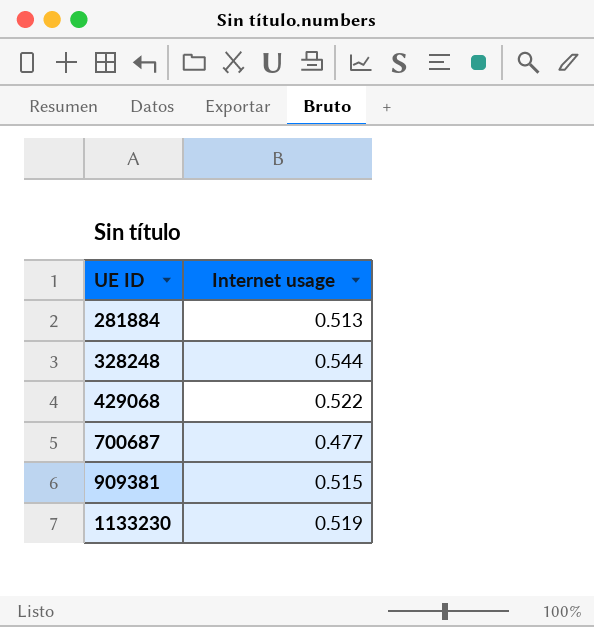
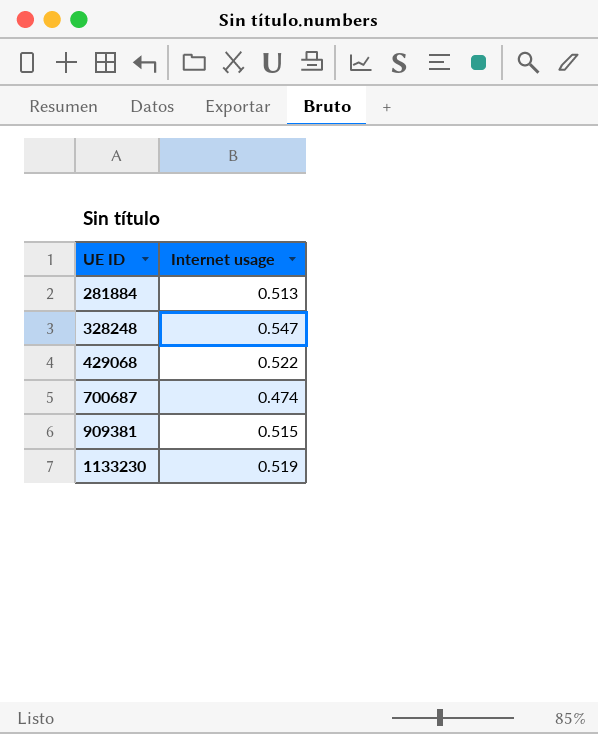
328248 | Internet usage: 0.544 -> 0.547
700687 | Internet usage: 0.477 -> 0.474

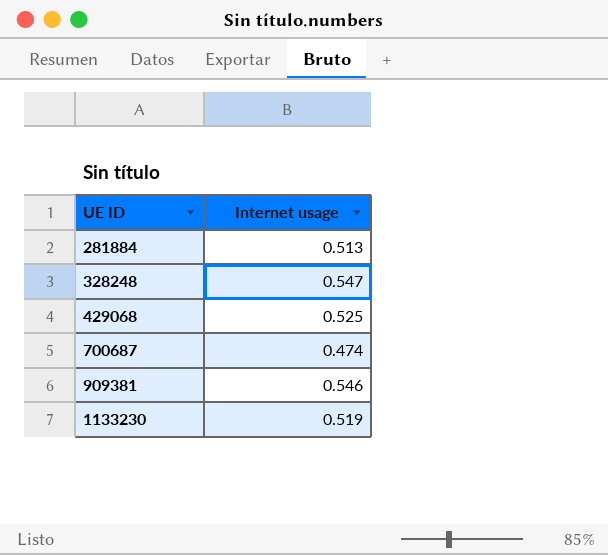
429068 | Internet usage: 0.522 -> 0.525
909381 | Internet usage: 0.515 -> 0.546

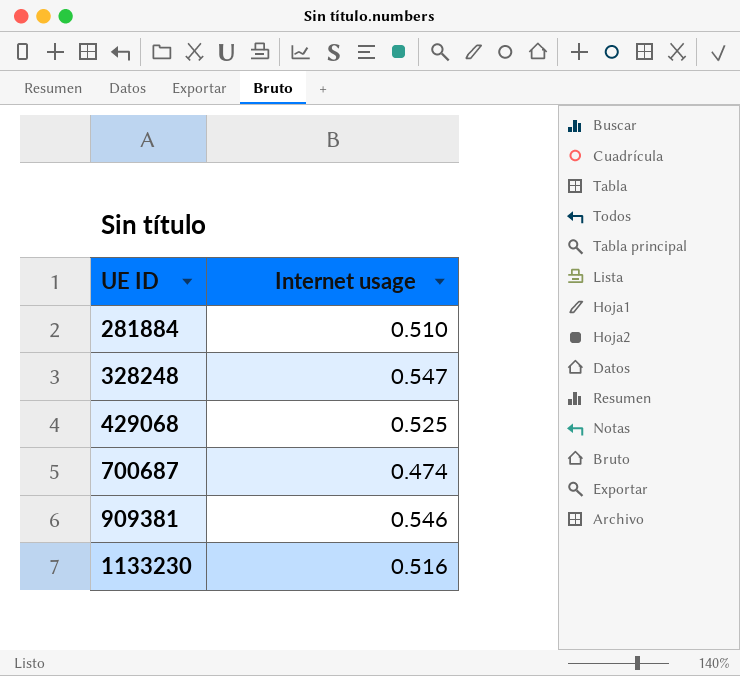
281884 | Internet usage: 0.513 -> 0.510
1133230 | Internet usage: 0.519 -> 0.516

